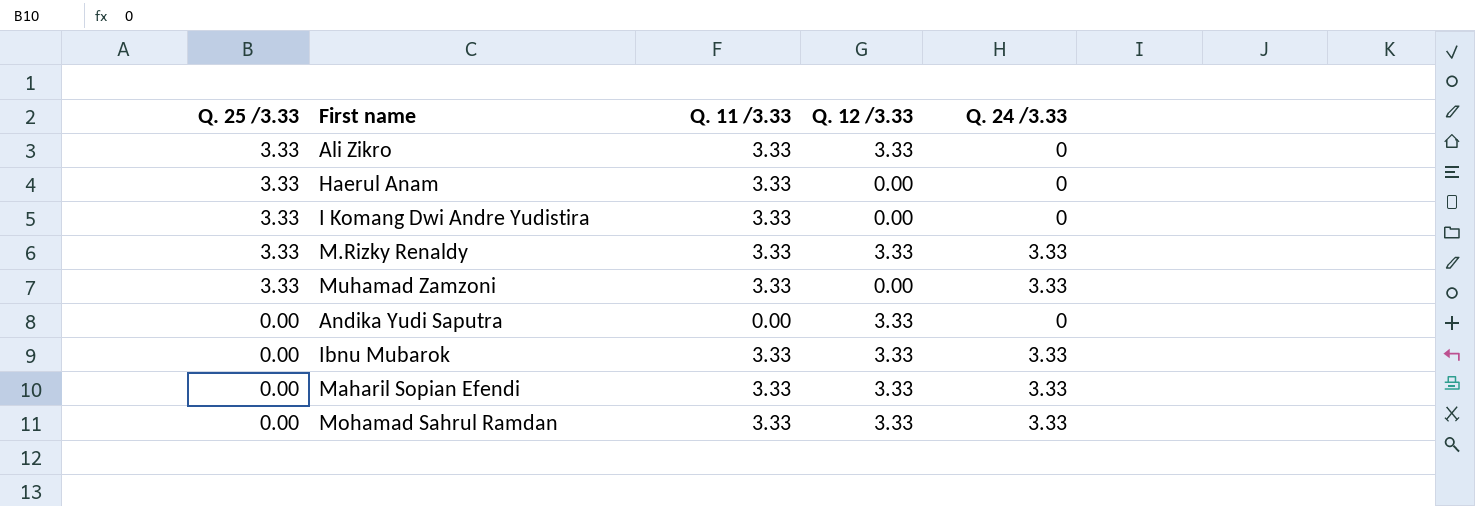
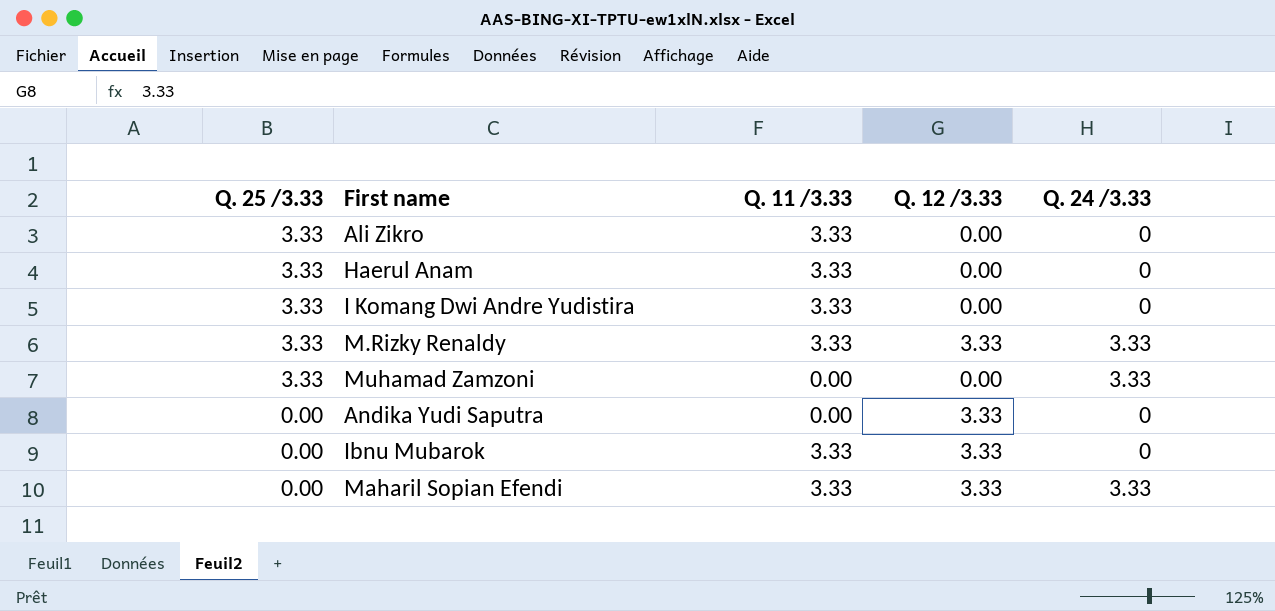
row Mohamad Sahrul Ramdan: 0.00 | 3.33 | 3.33 | 3.33 -> none
Ali Zikro | Q. 12 /3.33: 3.33 -> 0.00
Muhamad Zamzoni | Q. 11 /3.33: 3.33 -> 0.00
Ibnu Mubarok | Q. 24 /3.33: 3.33 -> 0

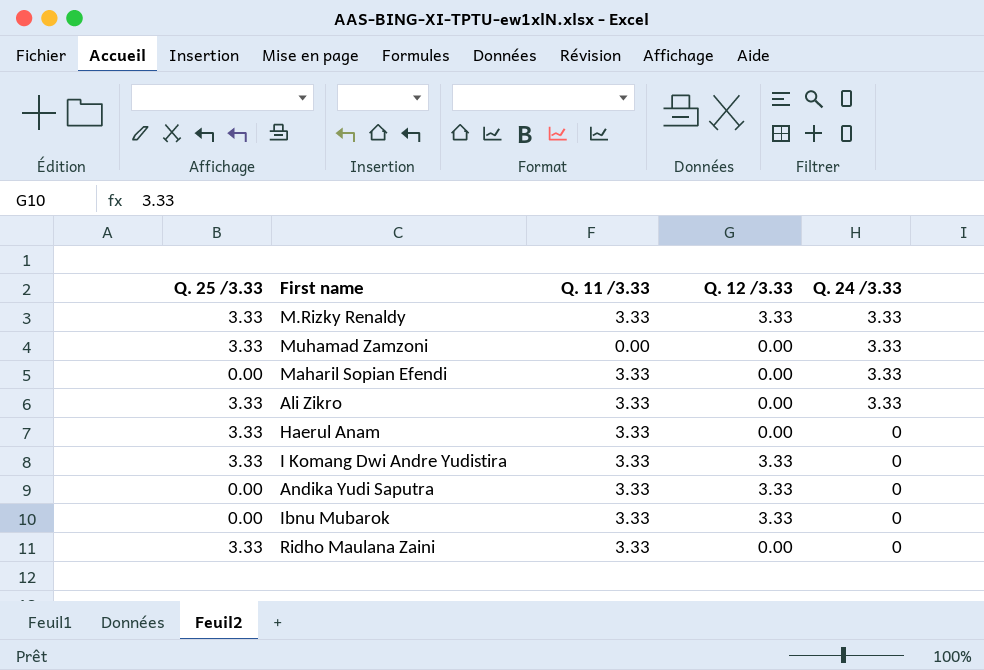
row order: Q. 25 /3.33 descending -> Q. 24 /3.33 descending
Maharil Sopian Efendi | Q. 12 /3.33: 3.33 -> 0.00
Ali Zikro | Q. 24 /3.33: 0 -> 3.33
I Komang Dwi Andre Yudistira | Q. 12 /3.33: 0.00 -> 3.33
Andika Yudi Saputra | Q. 11 /3.33: 0.00 -> 3.33
row Ridho Maulana Zaini: none -> 3.33 | 3.33 | 0.00 | 0

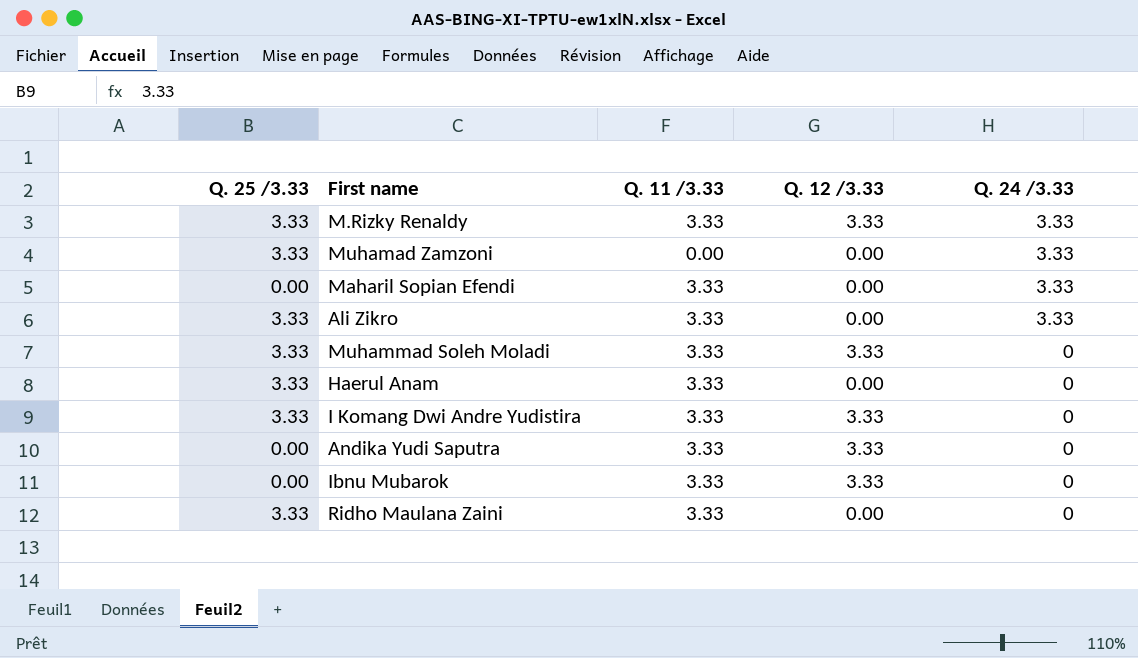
row Muhammad Soleh Moladi: none -> 3.33 | 3.33 | 3.33 | 0

